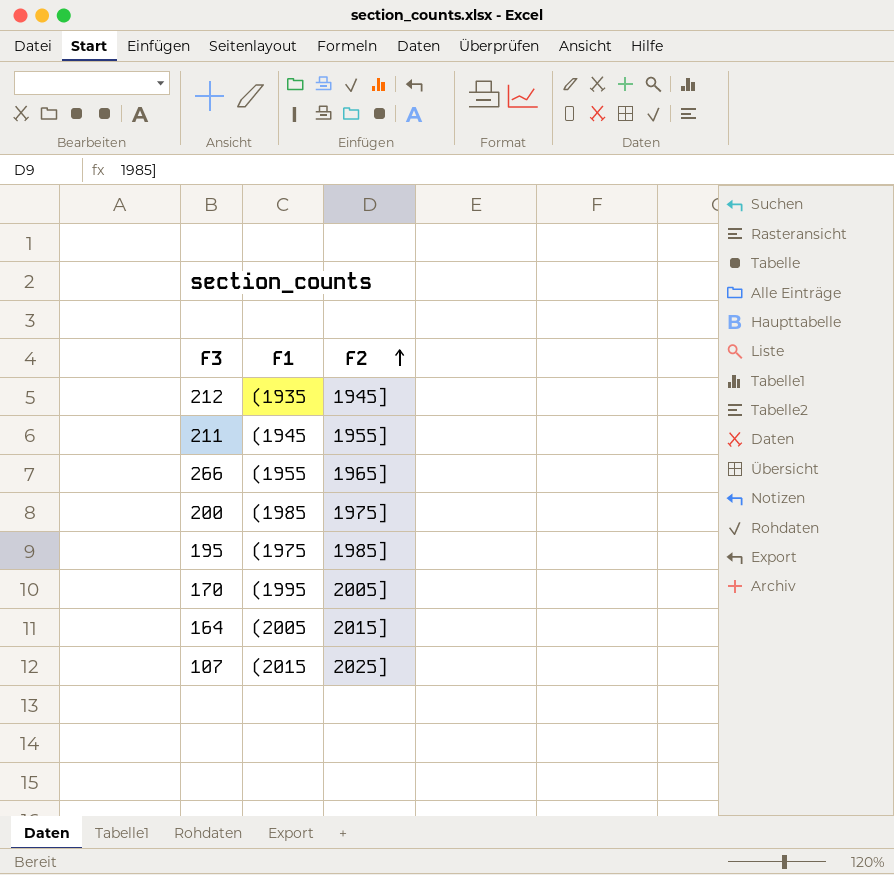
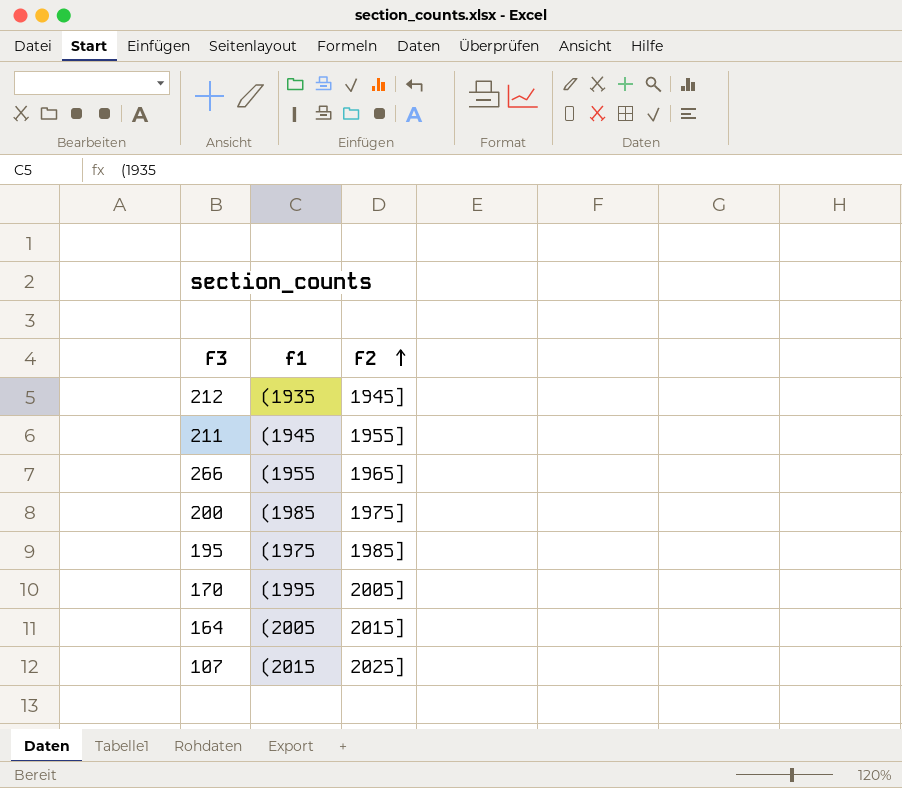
column name: F1 -> f1

